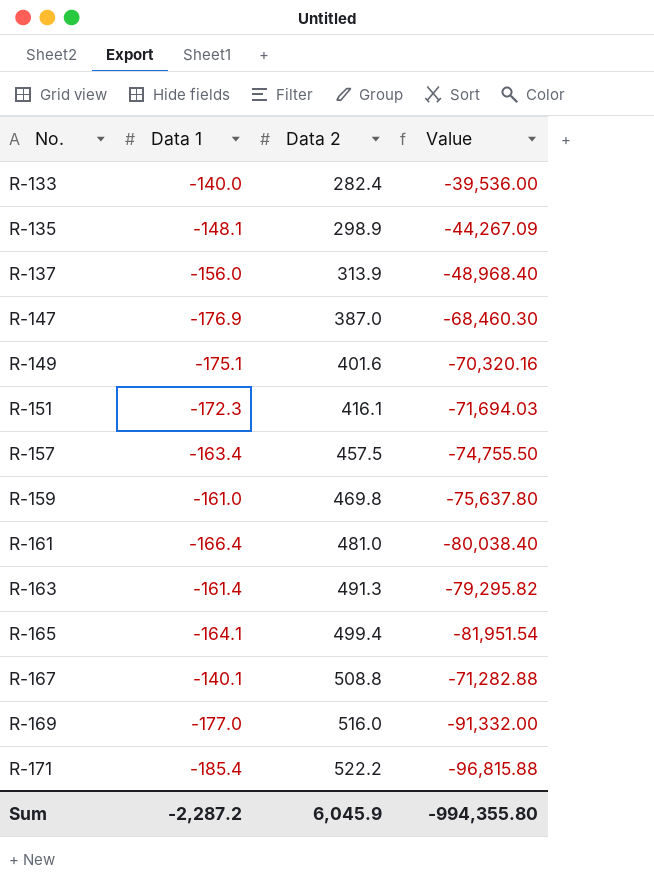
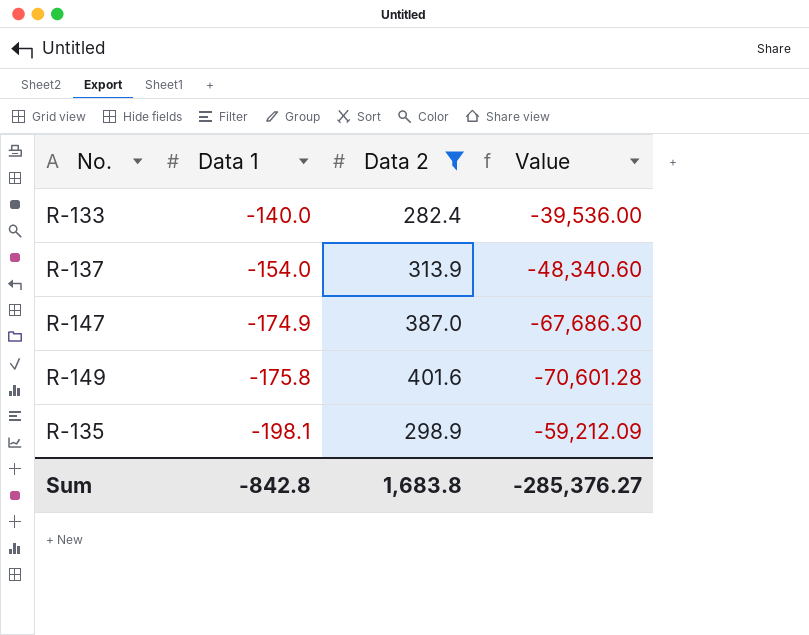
filter: none -> Data 2 <= 401.6
row order: No. ascending -> Data 1 descending
R-137 | Data 1: -156.0 -> -154.0
R-137 | Value: -48,968.40 -> -48,340.60
R-147 | Data 1: -176.9 -> -174.9
R-147 | Value: -68,460.30 -> -67,686.30
R-149 | Data 1: -175.1 -> -175.8
R-149 | Value: -70,320.16 -> -70,601.28
R-135 | Data 1: -148.1 -> -198.1
R-135 | Value: -44,267.09 -> -59,212.09
Sum | Data 1: -2,287.2 -> -842.8
Sum | Data 2: 6,045.9 -> 1,683.8
Sum | Value: -994,355.80 -> -285,376.27

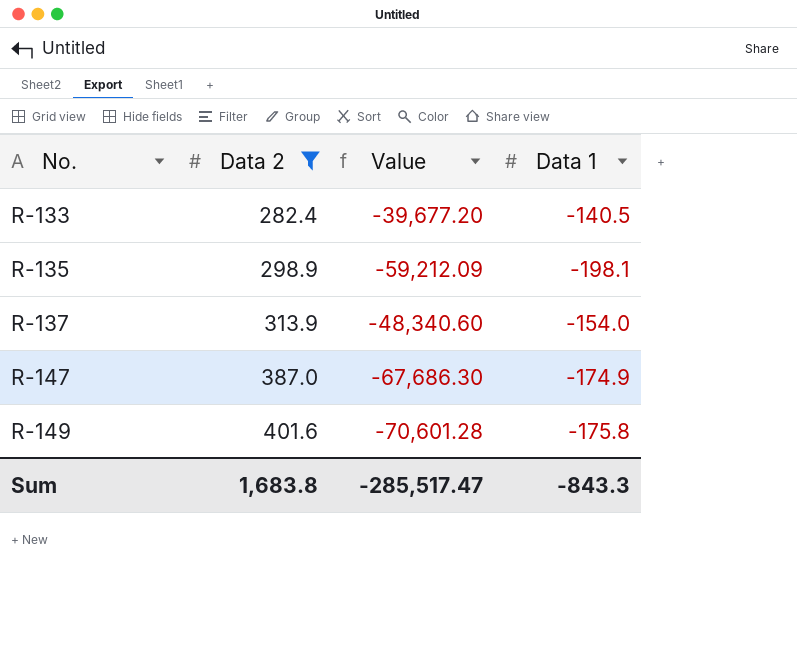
row order: Data 1 descending -> No. ascending
column Data 1 | position: 2 -> 4
R-133 | Value: -39,536.00 -> -39,677.20
R-133 | Data 1: -140.0 -> -140.5
Sum | Value: -285,376.27 -> -285,517.47
Sum | Data 1: -842.8 -> -843.3

